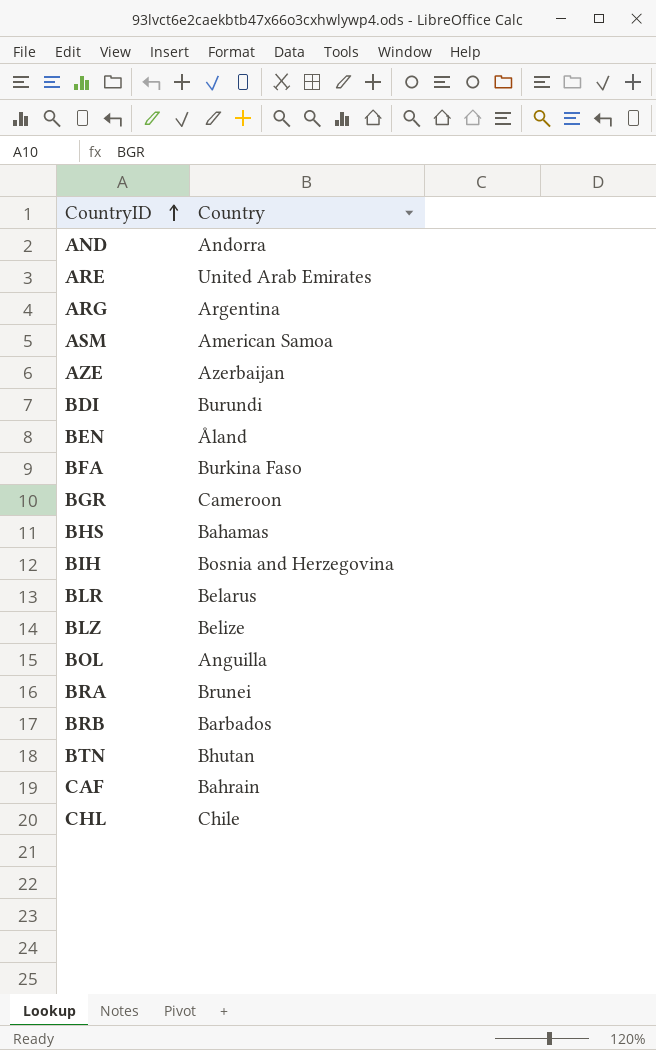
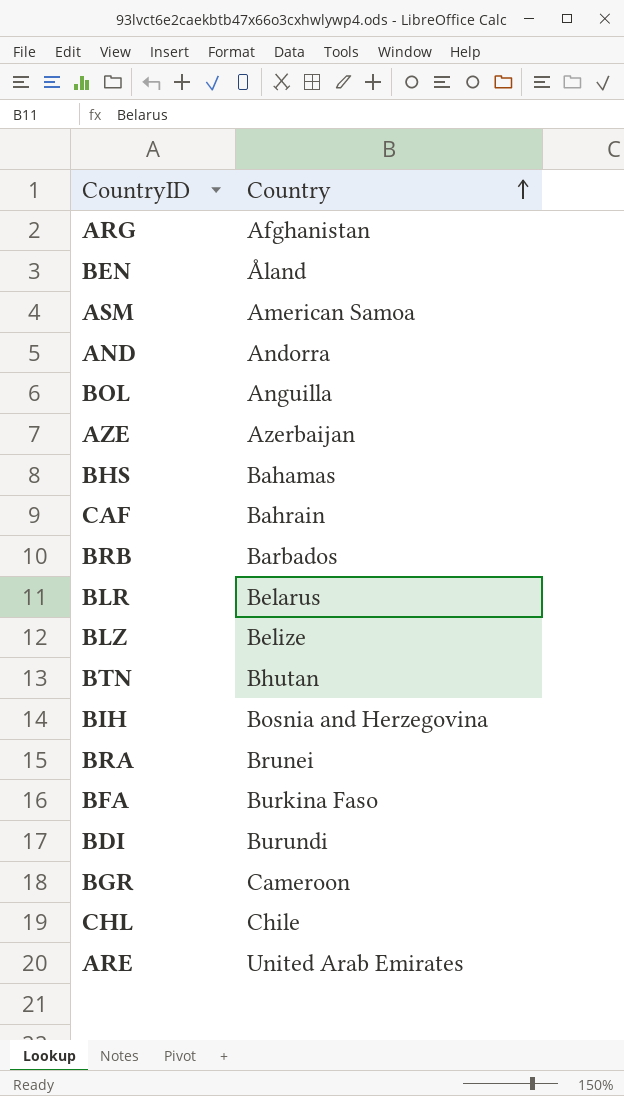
row order: CountryID ascending -> Country ascending
ARG | Country: Argentina -> Afghanistan

